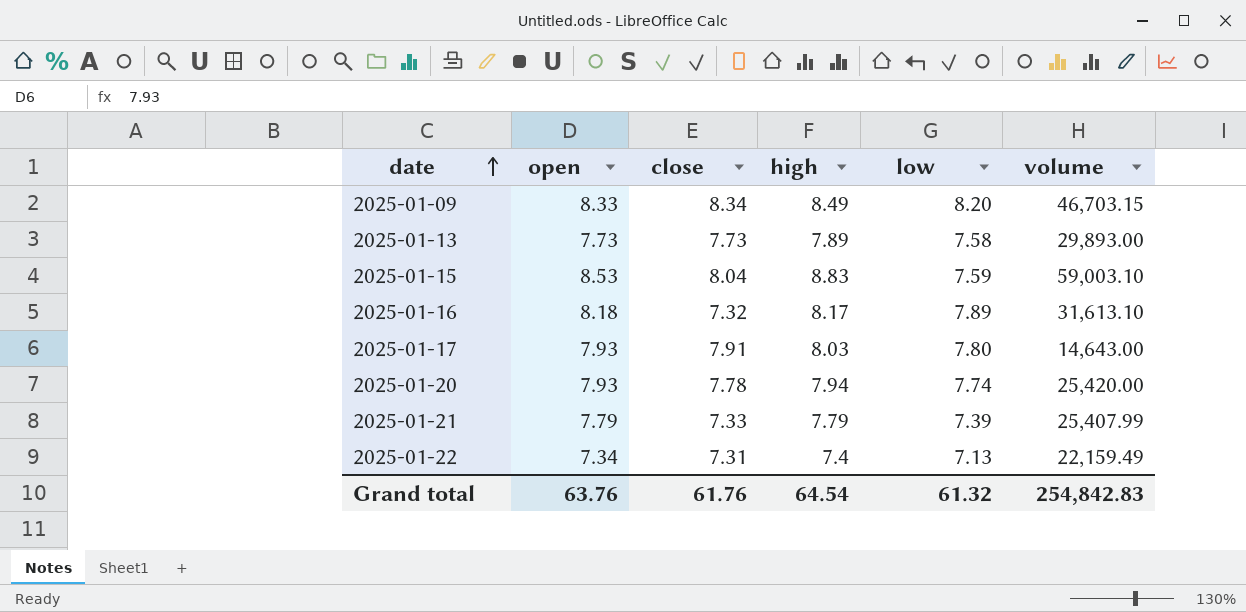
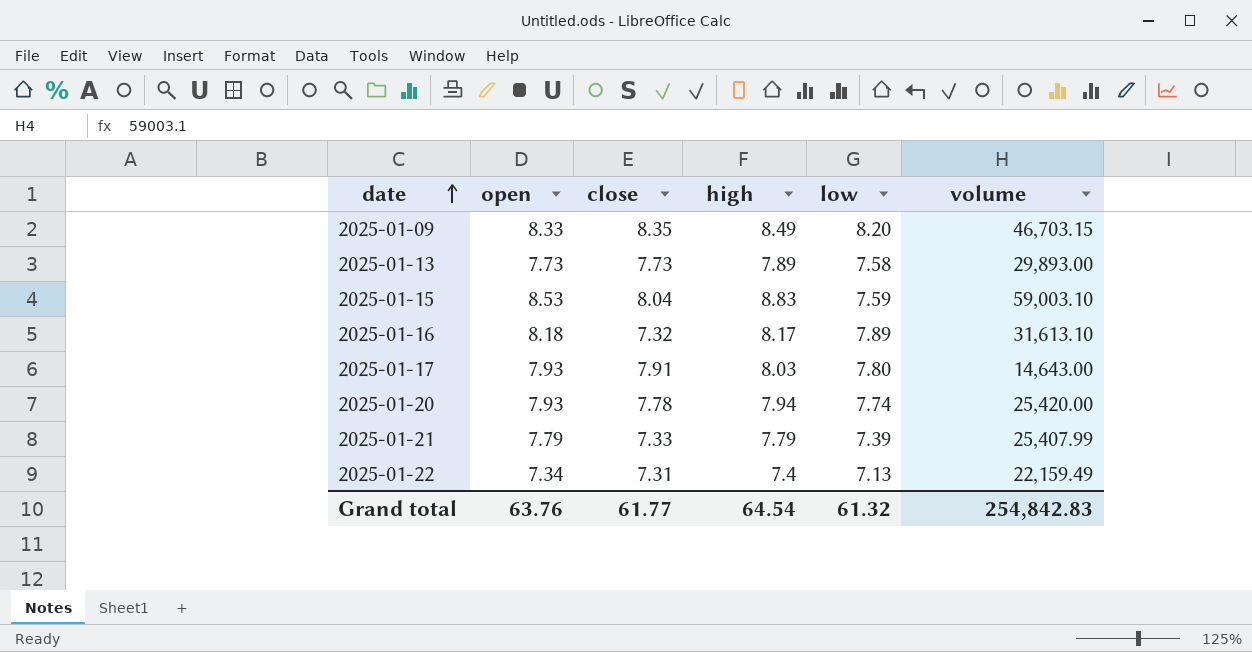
2025-01-09 | close: 8.34 -> 8.35
Grand total | close: 61.76 -> 61.77

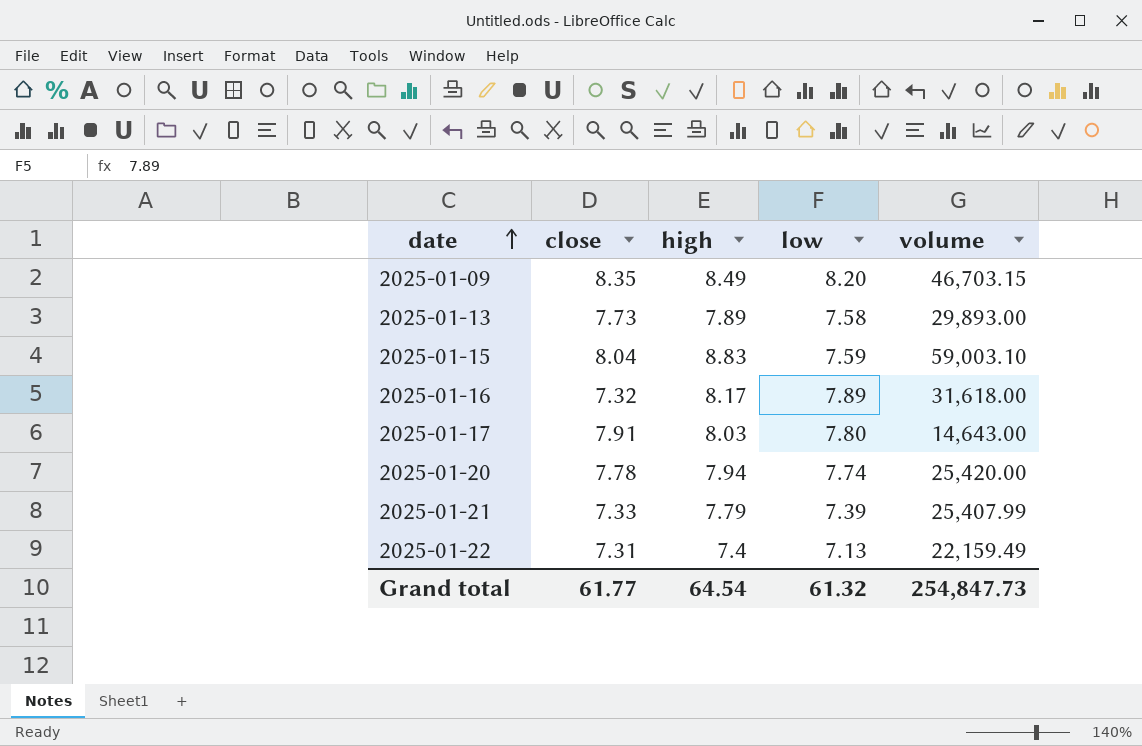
column open | position: 2 -> none
2025-01-16 | volume: 31,613.10 -> 31,618.00
Grand total | volume: 254,842.83 -> 254,847.73

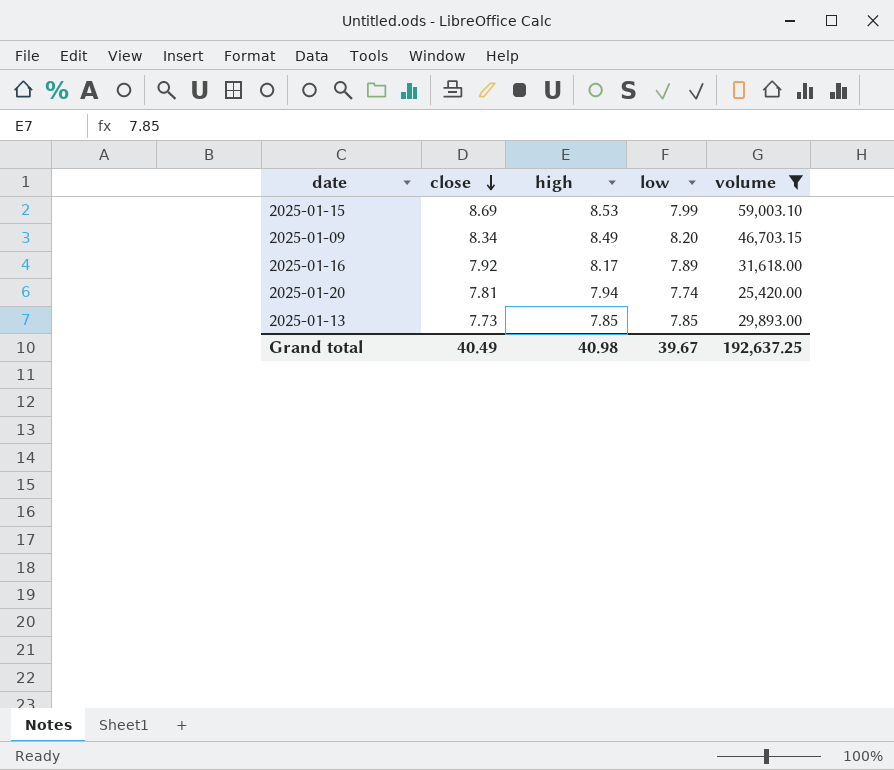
filter: none -> volume >= 25,420.00
row order: date ascending -> close descending
2025-01-15 | close: 8.04 -> 8.69
2025-01-15 | high: 8.83 -> 8.53
2025-01-15 | low: 7.59 -> 7.99
2025-01-09 | close: 8.35 -> 8.34
2025-01-16 | close: 7.32 -> 7.92
2025-01-20 | close: 7.78 -> 7.81
2025-01-13 | high: 7.89 -> 7.85
2025-01-13 | low: 7.58 -> 7.85
Grand total | close: 61.77 -> 40.49
Grand total | high: 64.54 -> 40.98
Grand total | low: 61.32 -> 39.67
Grand total | volume: 254,847.73 -> 192,637.25

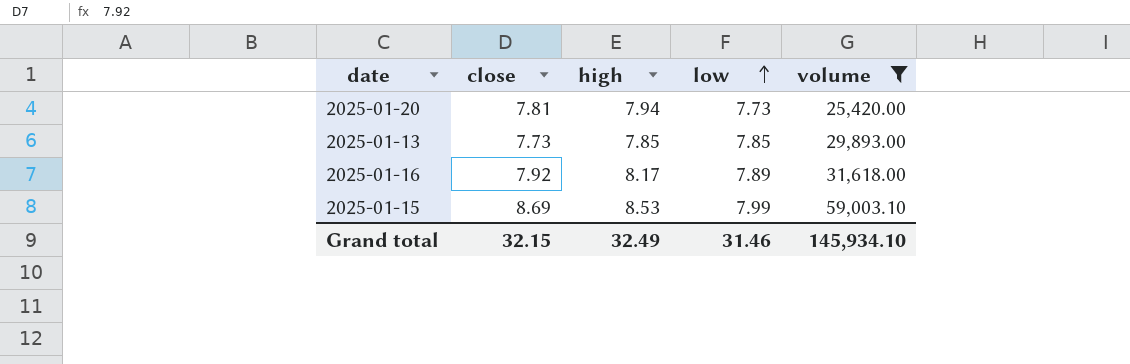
row order: close descending -> low ascending
row 2025-01-09: 8.34 | 8.49 | 8.20 | 46,703.15 -> none
2025-01-20 | low: 7.74 -> 7.73
Grand total | close: 40.49 -> 32.15
Grand total | high: 40.98 -> 32.49
Grand total | low: 39.67 -> 31.46
Grand total | volume: 192,637.25 -> 145,934.10

